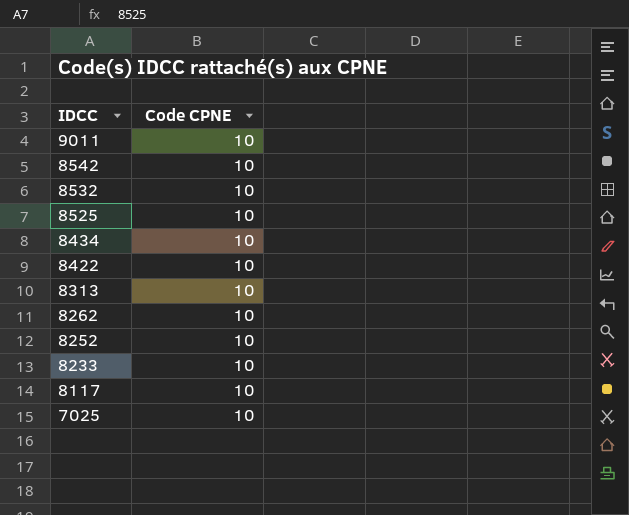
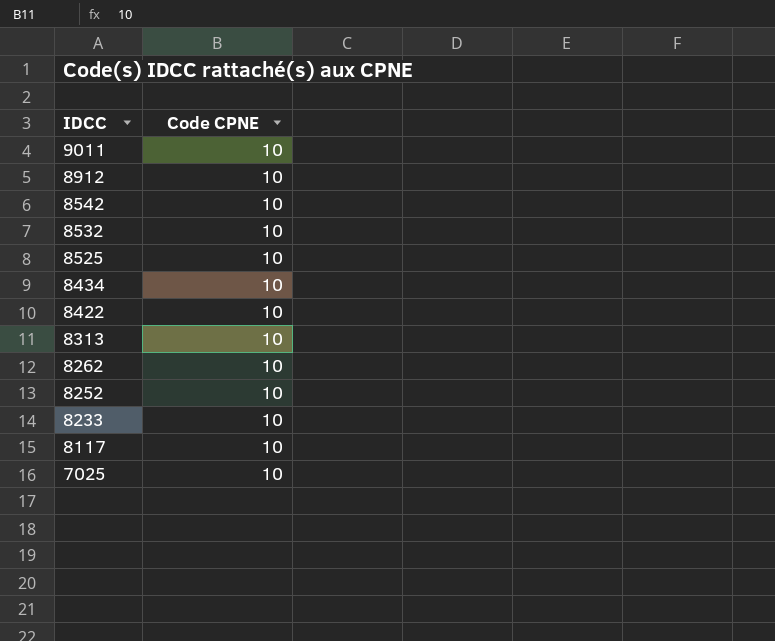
row 8912: none -> 10

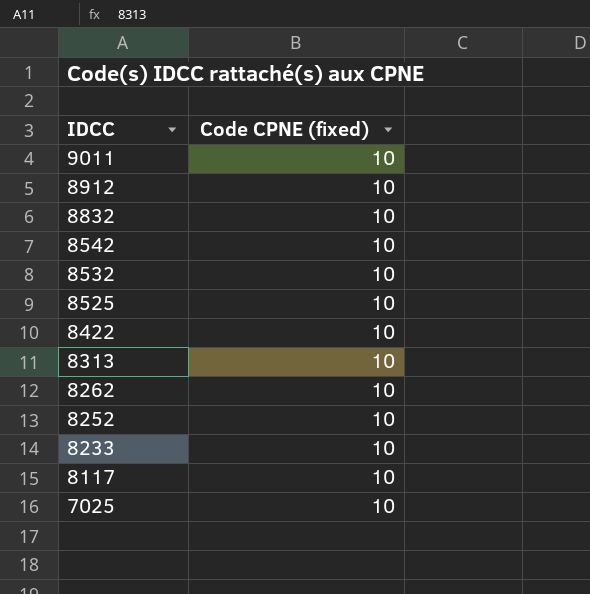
column name: Code CPNE -> Code CPNE (fixed)
row 8434: 10 -> none
row 8832: none -> 10

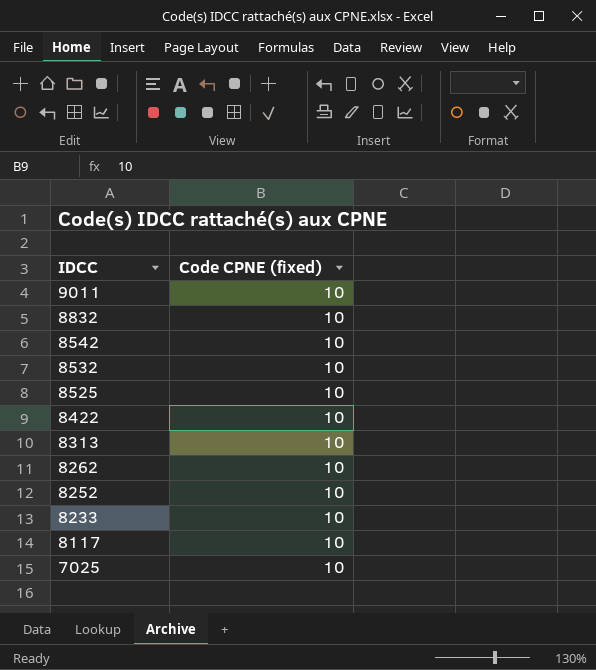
row 8912: 10 -> none

